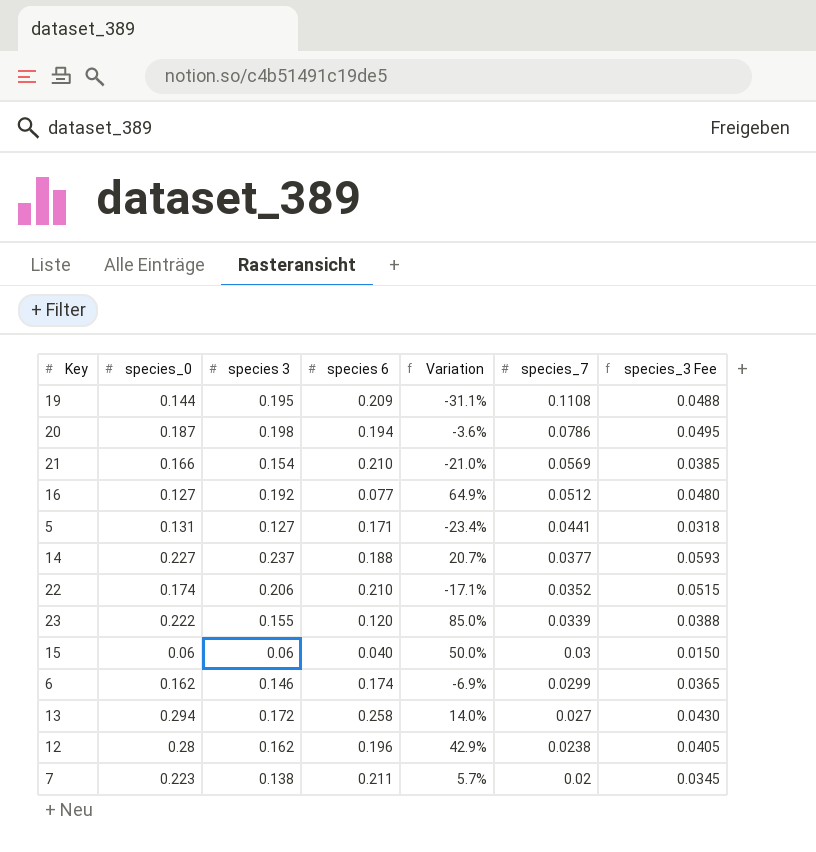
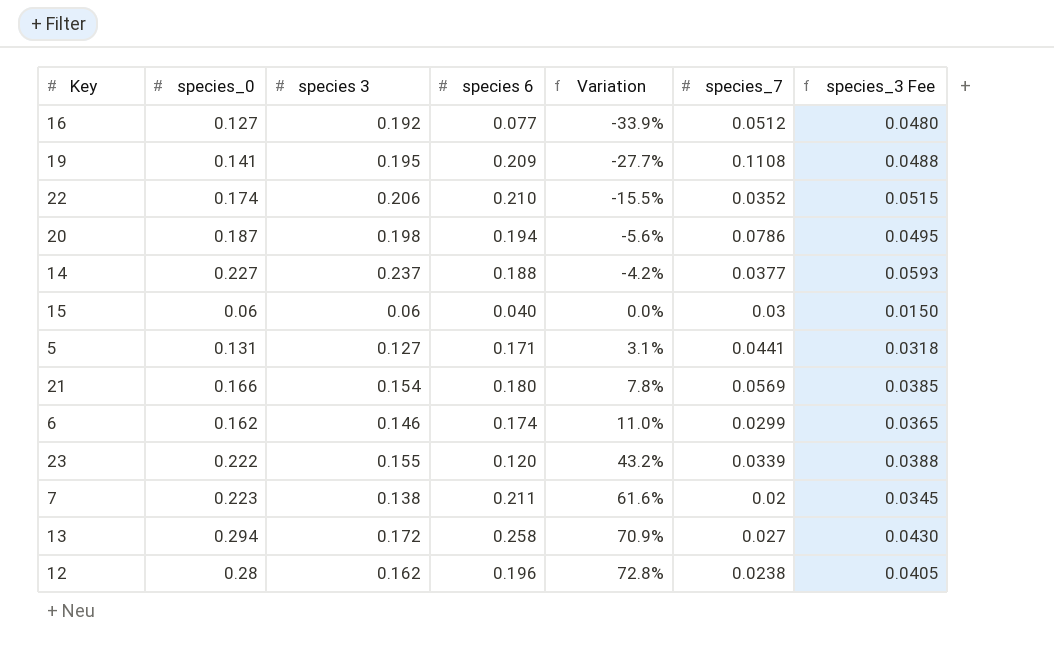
row order: species_7 descending -> Variation ascending
column Variation | formula: ([species_0] - [species 6]) / [species 6] -> ([species_0] - [species 3]) / [species 3]
19 | species_0: 0.144 -> 0.141
21 | species 6: 0.210 -> 0.180

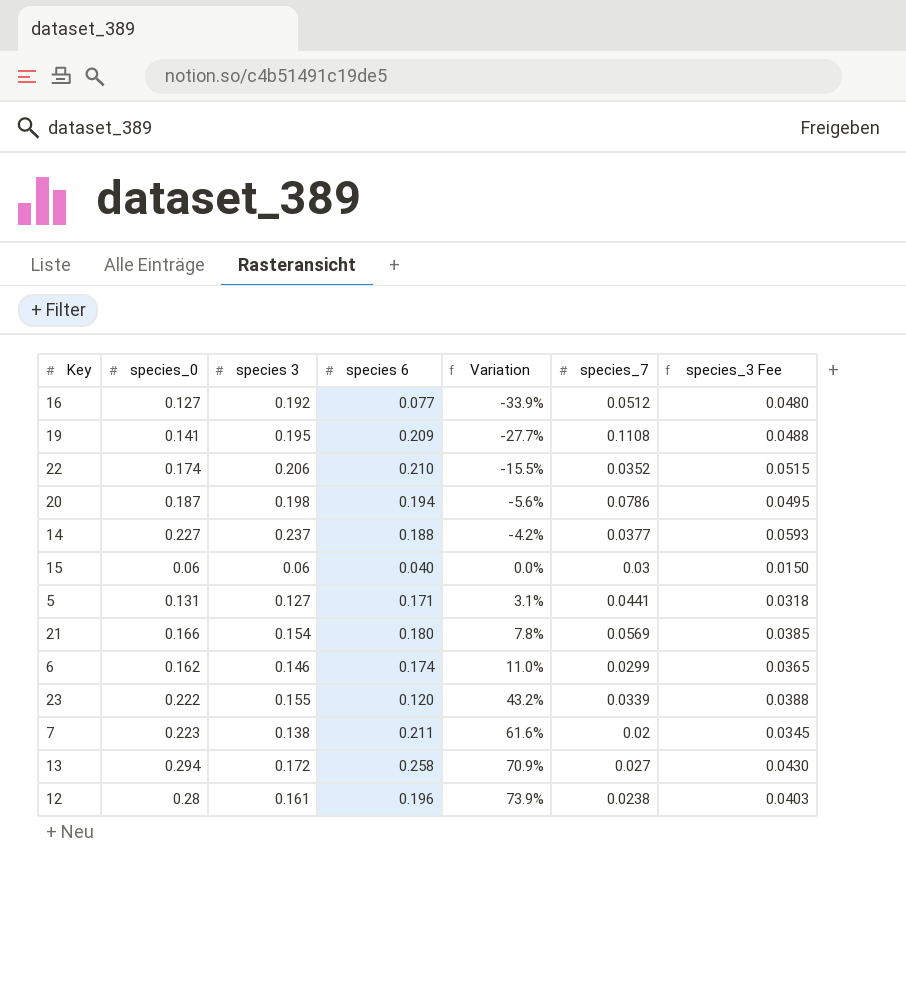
12 | species 3: 0.162 -> 0.161
12 | Variation: 72.8% -> 73.9%
12 | species_3 Fee: 0.0405 -> 0.0403

